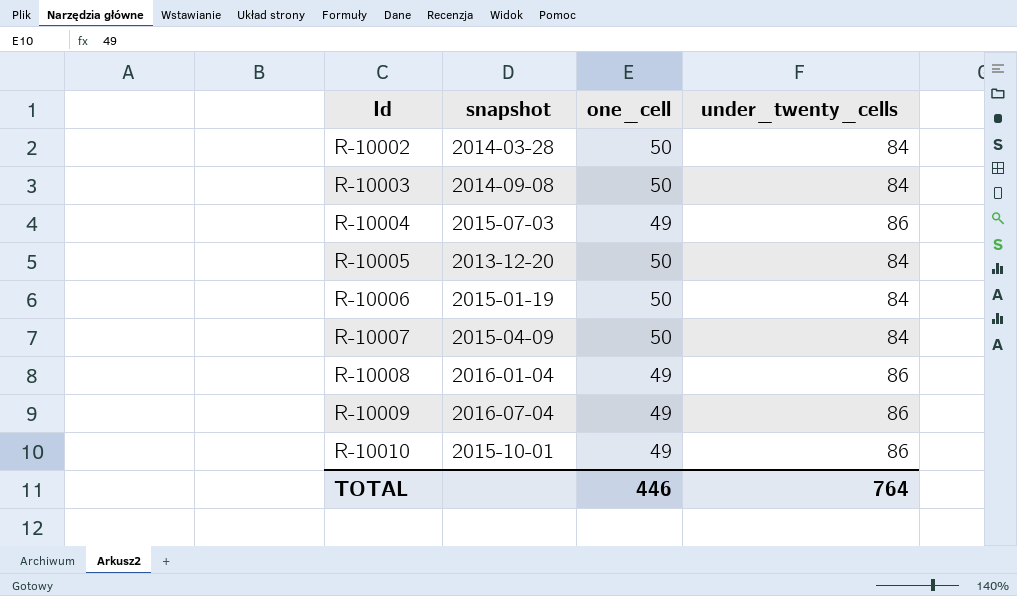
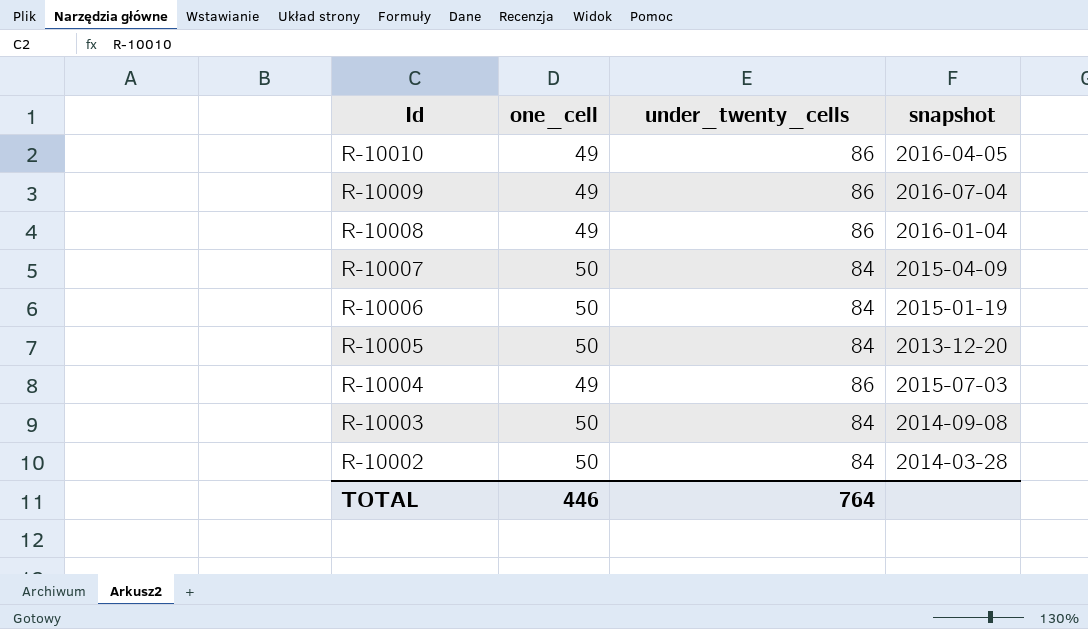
row order: Id ascending -> Id descending
column snapshot | position: 2 -> 4
R-10010 | snapshot: 2015-10-01 -> 2016-04-05

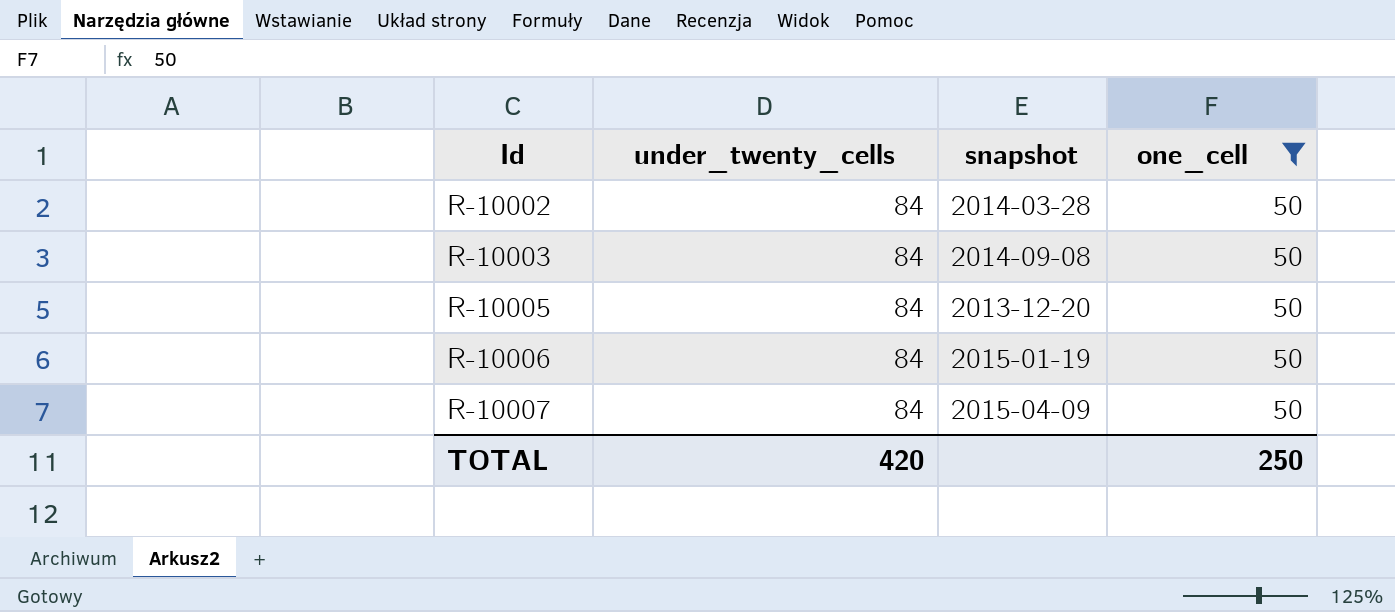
filter: none -> one_cell = 50
row order: Id descending -> Id ascending
column one_cell | position: 2 -> 4
TOTAL | under_twenty_cells: 764 -> 420
TOTAL | one_cell: 446 -> 250

